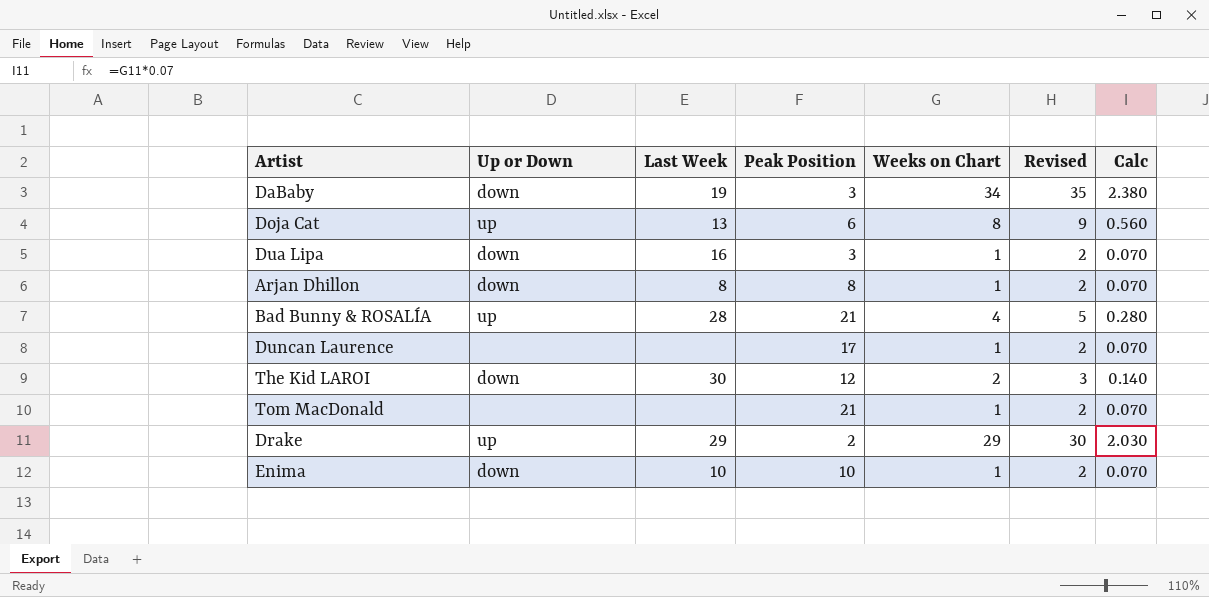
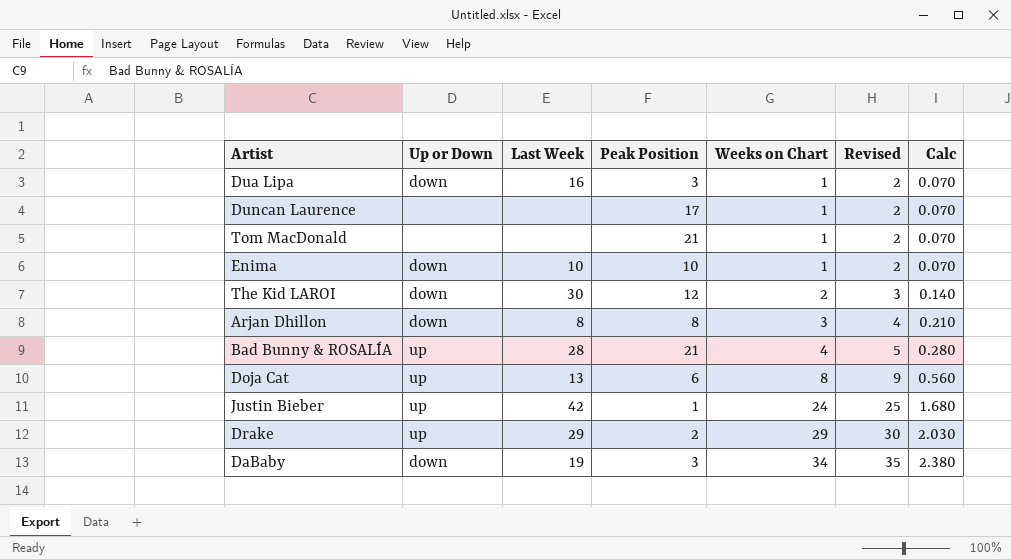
row order: none -> Weeks on Chart ascending
Arjan Dhillon | Weeks on Chart: 1 -> 3
Arjan Dhillon | Revised: 2 -> 4
Arjan Dhillon | Calc: 0.070 -> 0.210
row Justin Bieber: none -> up | 42 | 1 | 24 | 25 | 1.680

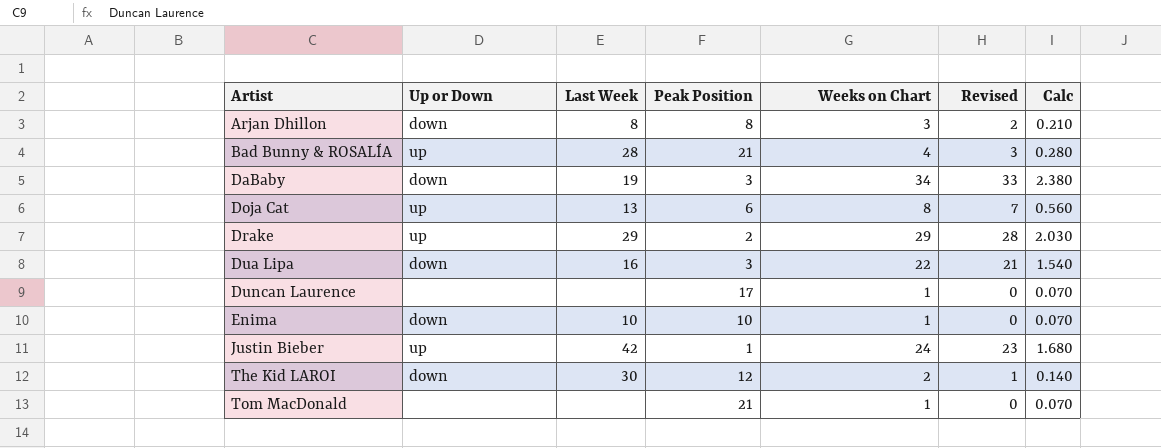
row order: Weeks on Chart ascending -> Artist ascending
column Revised | formula: [Weeks on Chart] + 1 -> [Weeks on Chart] - 1
Dua Lipa | Weeks on Chart: 1 -> 22
Dua Lipa | Calc: 0.070 -> 1.540

